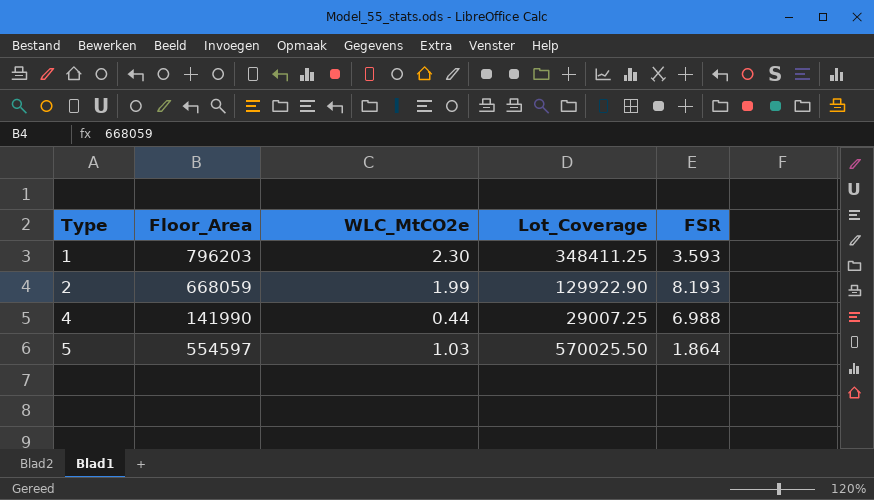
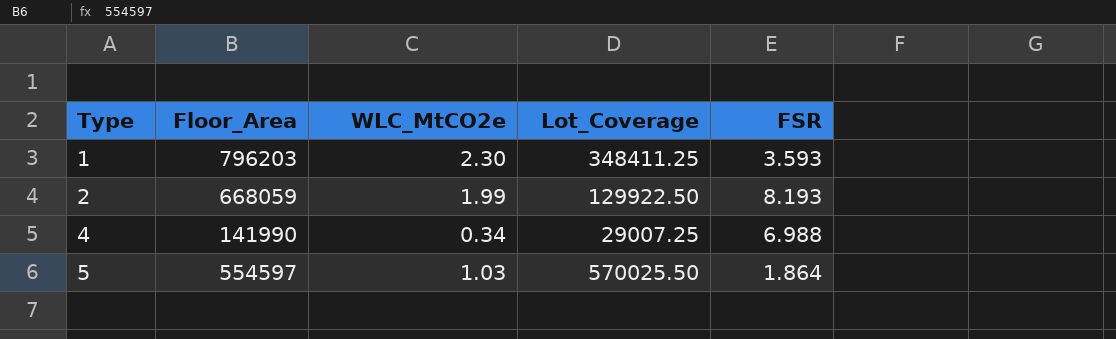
2 | Lot_Coverage: 129922.90 -> 129922.50
4 | WLC_MtCO2e: 0.44 -> 0.34

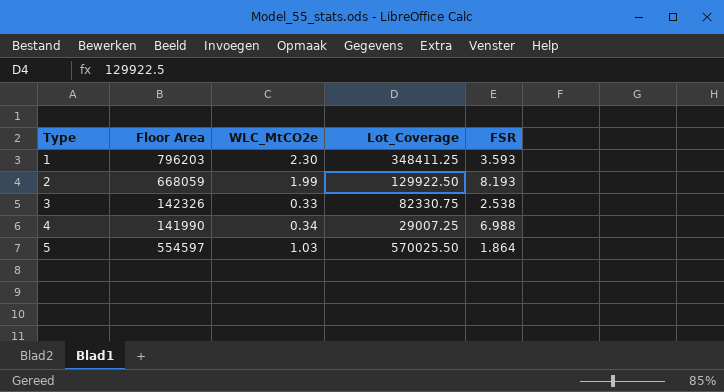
column name: Floor_Area -> Floor Area
row 3: none -> 142326 | 0.33 | 82330.75 | 2.538

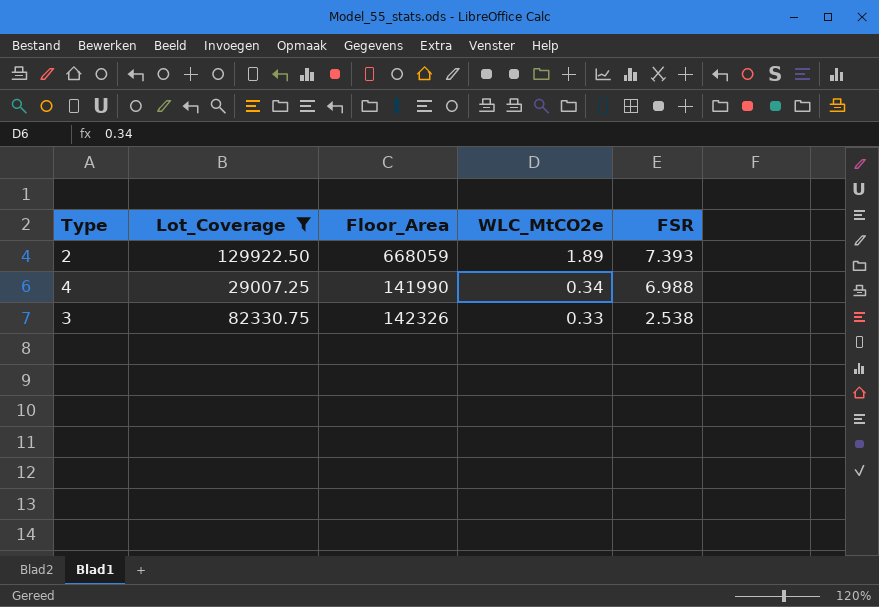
filter: none -> Lot_Coverage <= 129922.50
row order: Type ascending -> WLC_MtCO2e descending
column Lot_Coverage | position: 4 -> 2
column name: Floor Area -> Floor_Area
2 | WLC_MtCO2e: 1.99 -> 1.89
2 | FSR: 8.193 -> 7.393

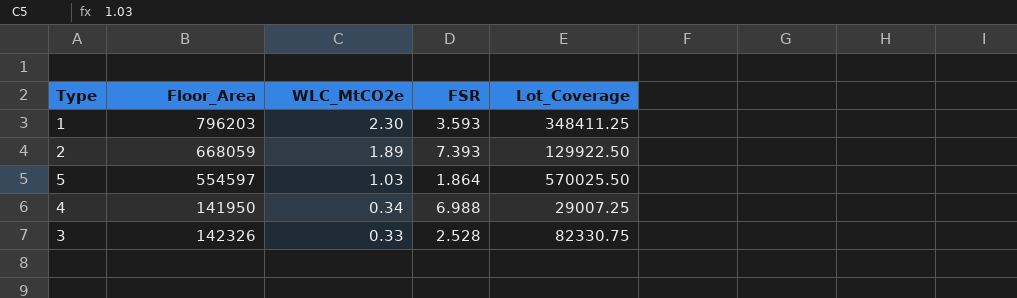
filter: Lot_Coverage <= 129922.50 -> none
column Lot_Coverage | position: 2 -> 5
4 | Floor_Area: 141990 -> 141950
3 | FSR: 2.538 -> 2.528

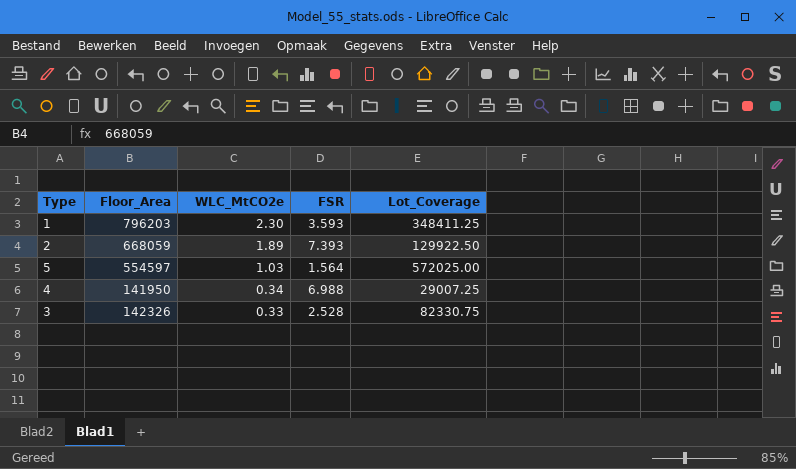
5 | FSR: 1.864 -> 1.564
5 | Lot_Coverage: 570025.50 -> 572025.00

